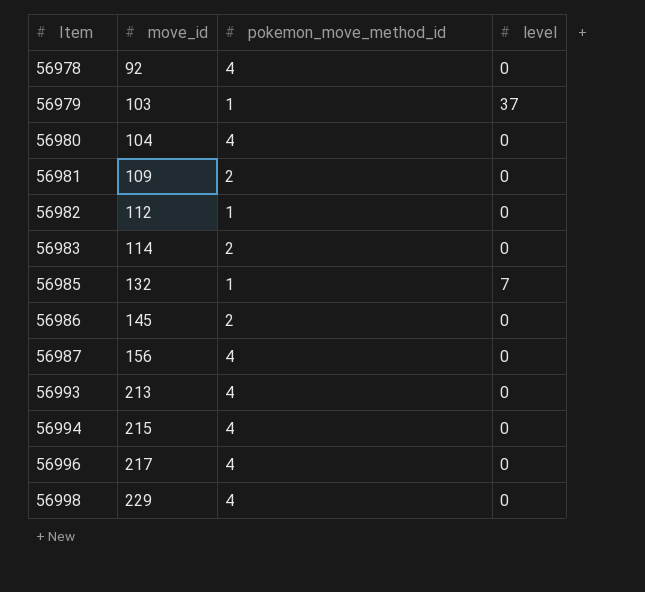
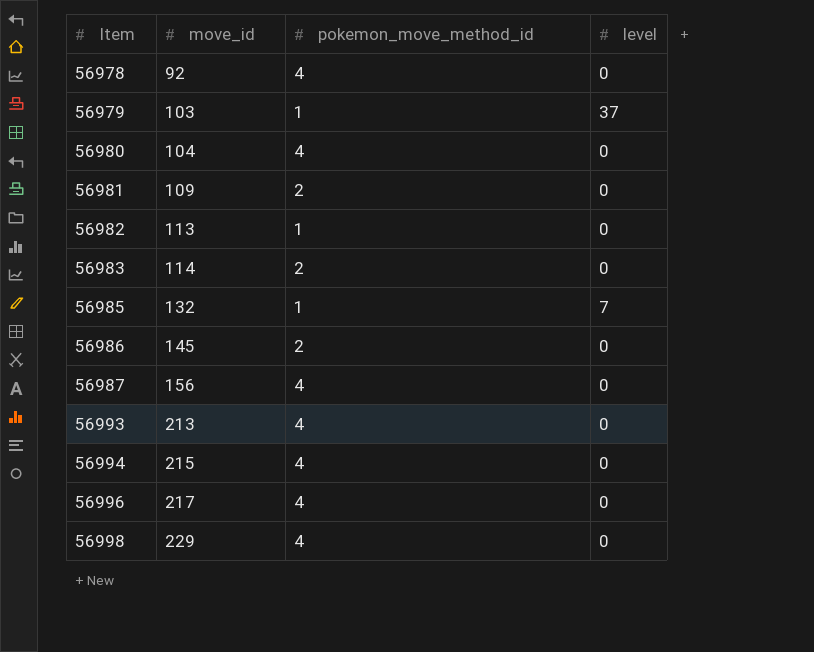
56982 | move_id: 112 -> 113

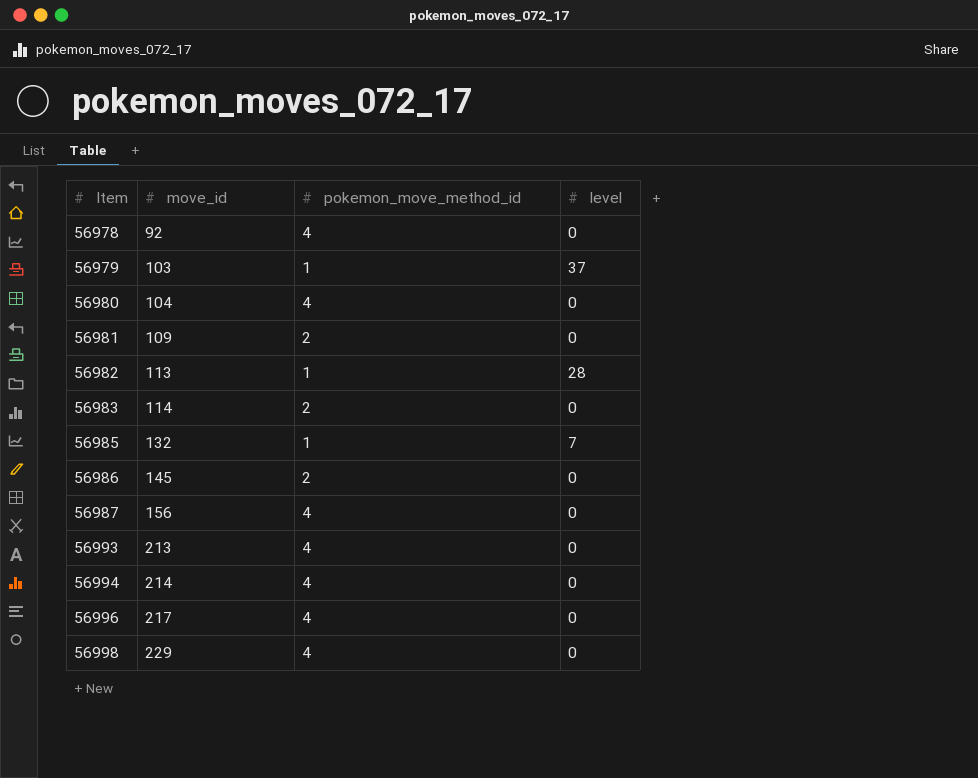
56982 | level: 0 -> 28
56994 | move_id: 215 -> 214

